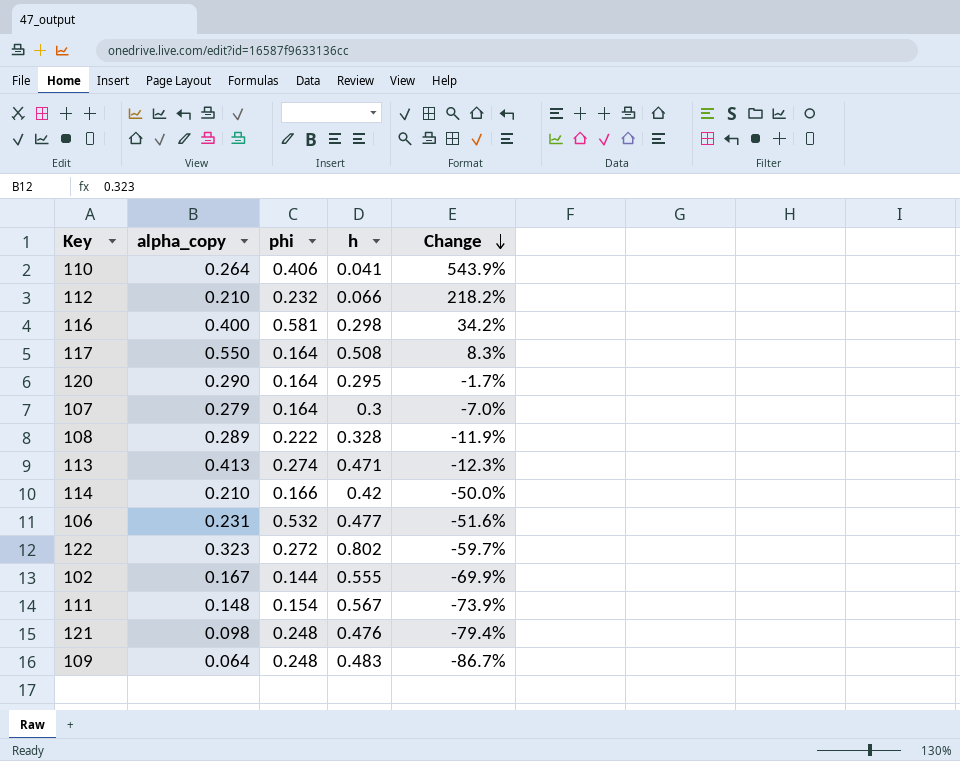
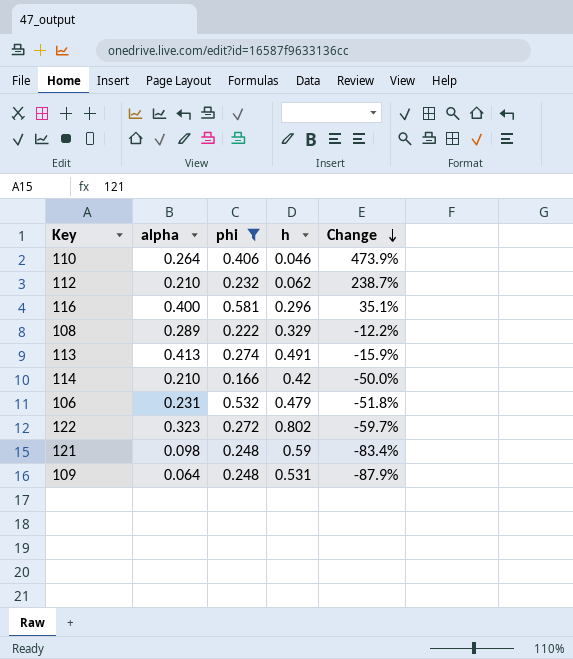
filter: none -> phi >= 0.166
column name: alpha_copy -> alpha
110 | h: 0.041 -> 0.046
110 | Change: 543.9% -> 473.9%
112 | h: 0.066 -> 0.062
112 | Change: 218.2% -> 238.7%
116 | h: 0.298 -> 0.296
116 | Change: 34.2% -> 35.1%
108 | h: 0.328 -> 0.329
108 | Change: -11.9% -> -12.2%
113 | h: 0.471 -> 0.491
113 | Change: -12.3% -> -15.9%
106 | h: 0.477 -> 0.479
106 | Change: -51.6% -> -51.8%
121 | h: 0.476 -> 0.59
121 | Change: -79.4% -> -83.4%
109 | h: 0.483 -> 0.531
109 | Change: -86.7% -> -87.9%

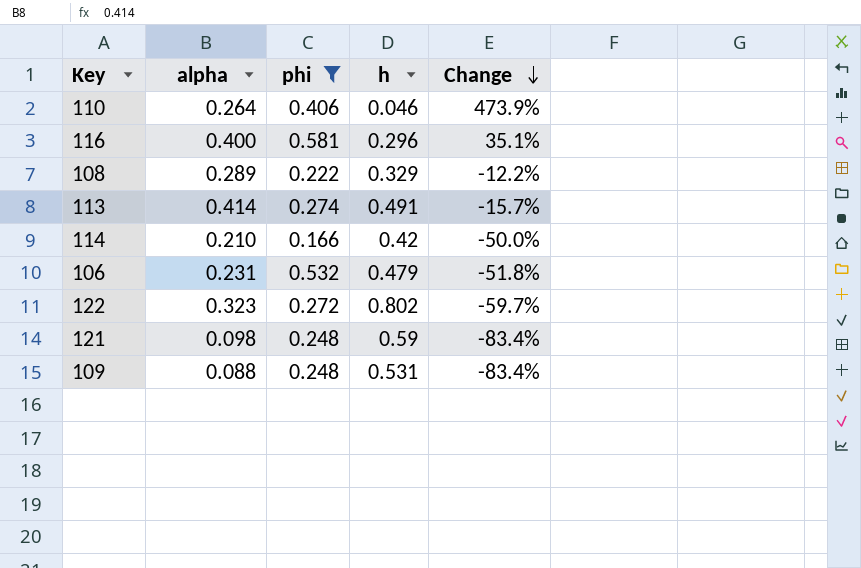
row 112: 0.210 | 0.232 | 0.062 | 238.7% -> none
113 | alpha: 0.413 -> 0.414
113 | Change: -15.9% -> -15.7%
109 | alpha: 0.064 -> 0.088
109 | Change: -87.9% -> -83.4%

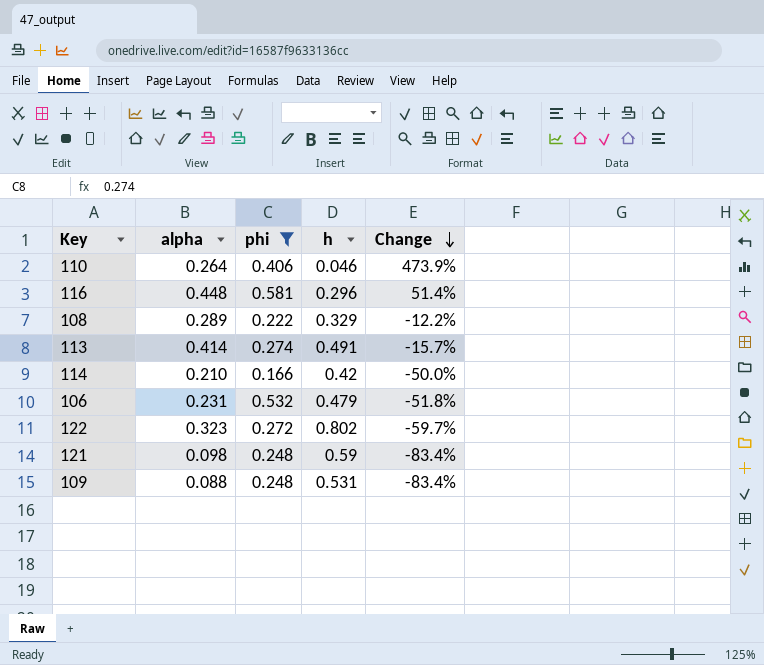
116 | alpha: 0.400 -> 0.448
116 | Change: 35.1% -> 51.4%

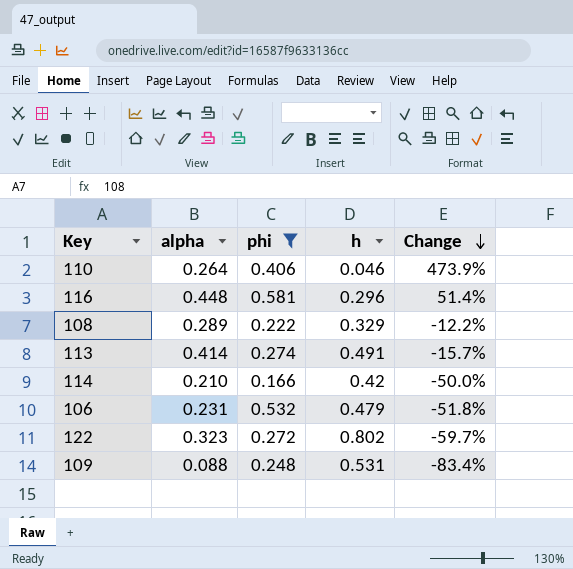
row 121: 0.098 | 0.248 | 0.59 | -83.4% -> none

